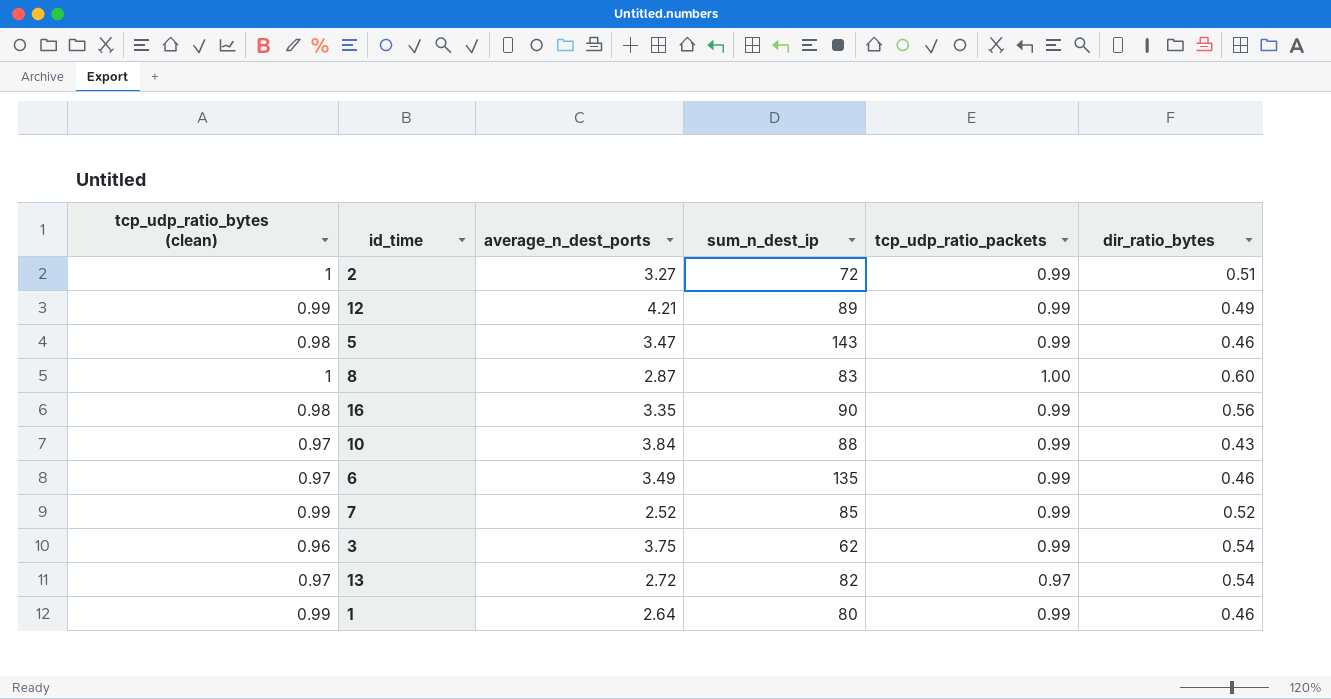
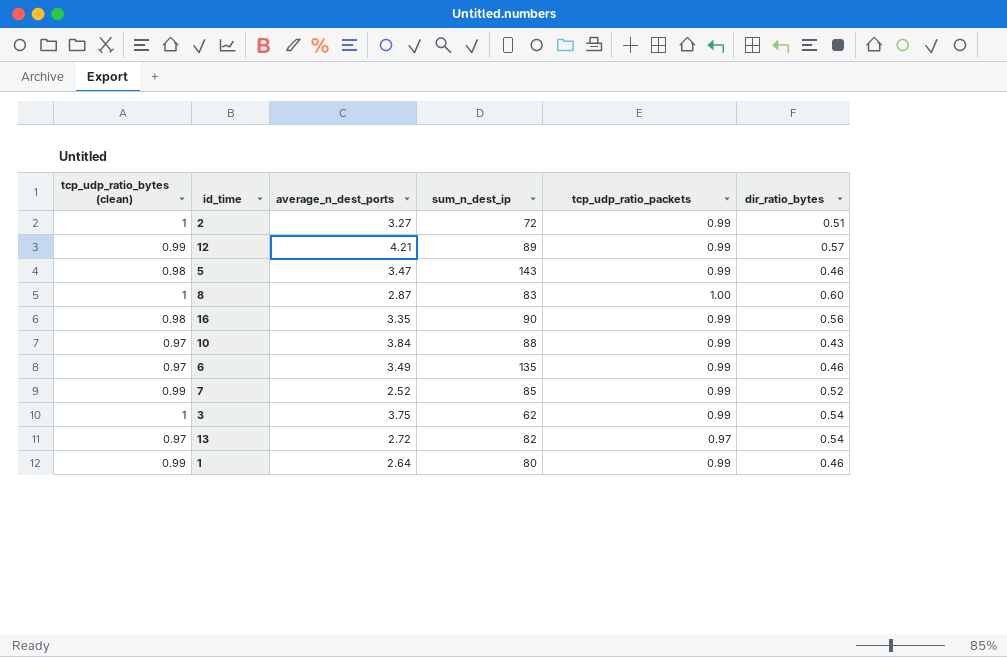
12 | dir_ratio_bytes: 0.49 -> 0.57
3 | tcp_udp_ratio_bytes (clean): 0.96 -> 1

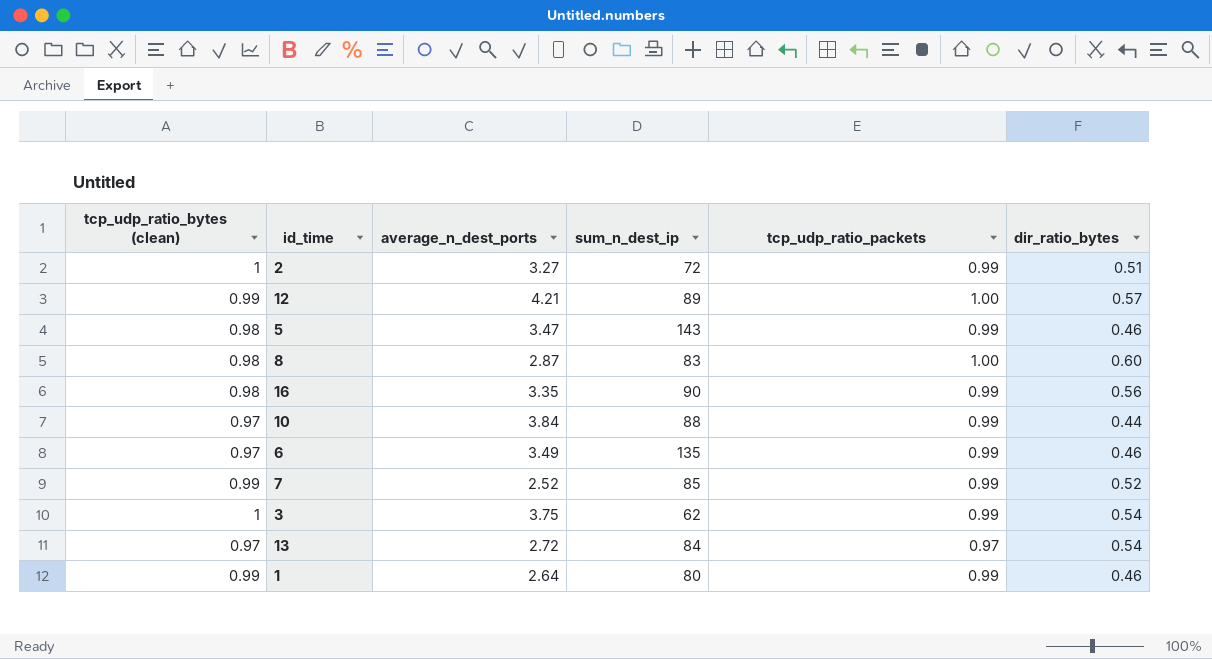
12 | tcp_udp_ratio_packets: 0.99 -> 1.00
8 | tcp_udp_ratio_bytes (clean): 1 -> 0.98
10 | dir_ratio_bytes: 0.43 -> 0.44
13 | sum_n_dest_ip: 82 -> 84

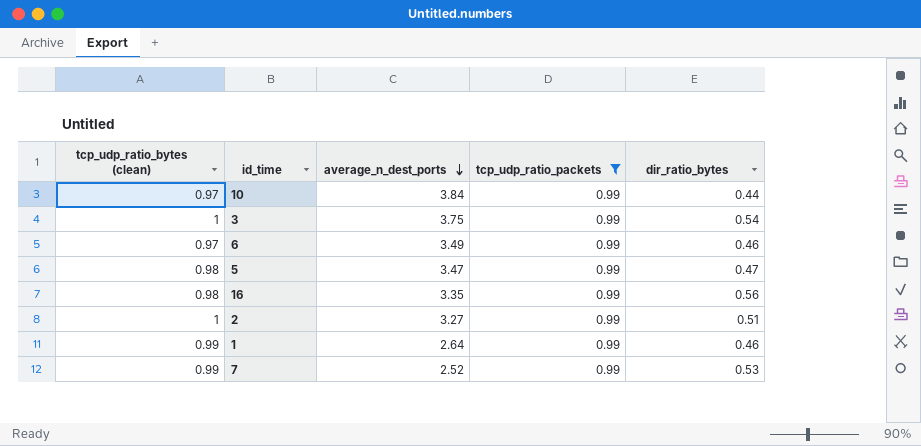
filter: none -> tcp_udp_ratio_packets = 0.99
row order: none -> average_n_dest_ports descending
column sum_n_dest_ip | position: 4 -> none
5 | dir_ratio_bytes: 0.46 -> 0.47
7 | dir_ratio_bytes: 0.52 -> 0.53

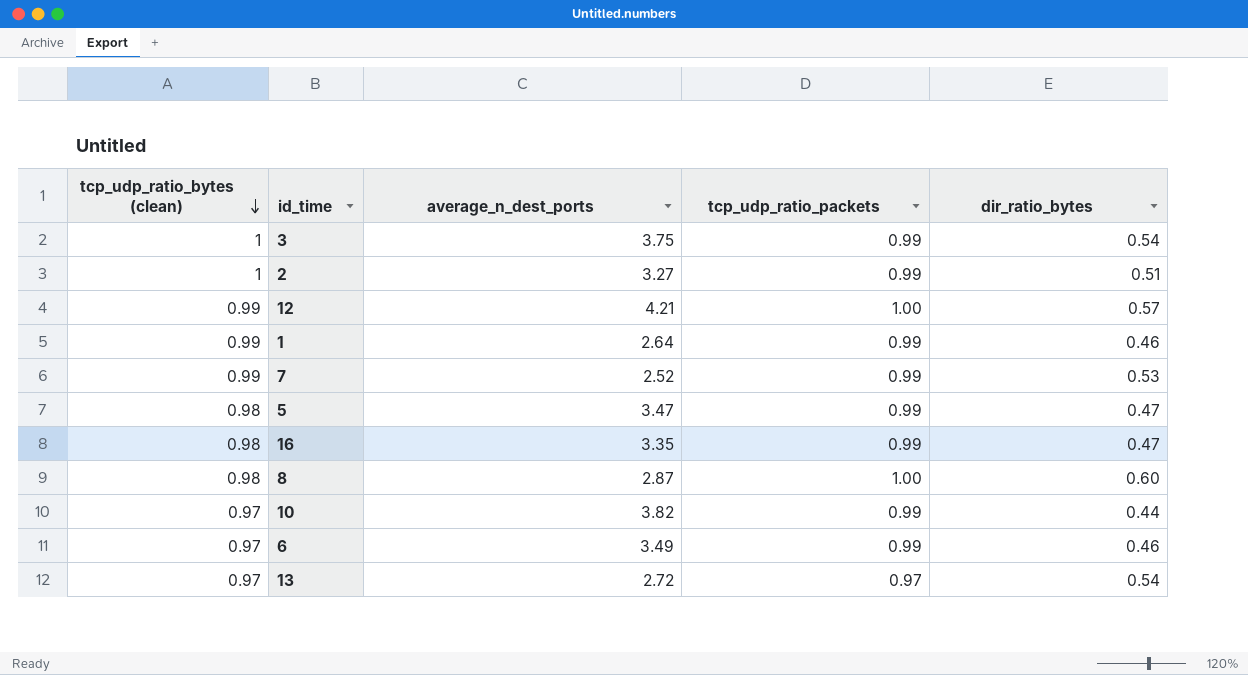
filter: tcp_udp_ratio_packets = 0.99 -> none
row order: average_n_dest_ports descending -> tcp_udp_ratio_bytes (clean) descending
16 | dir_ratio_bytes: 0.56 -> 0.47
10 | average_n_dest_ports: 3.84 -> 3.82

